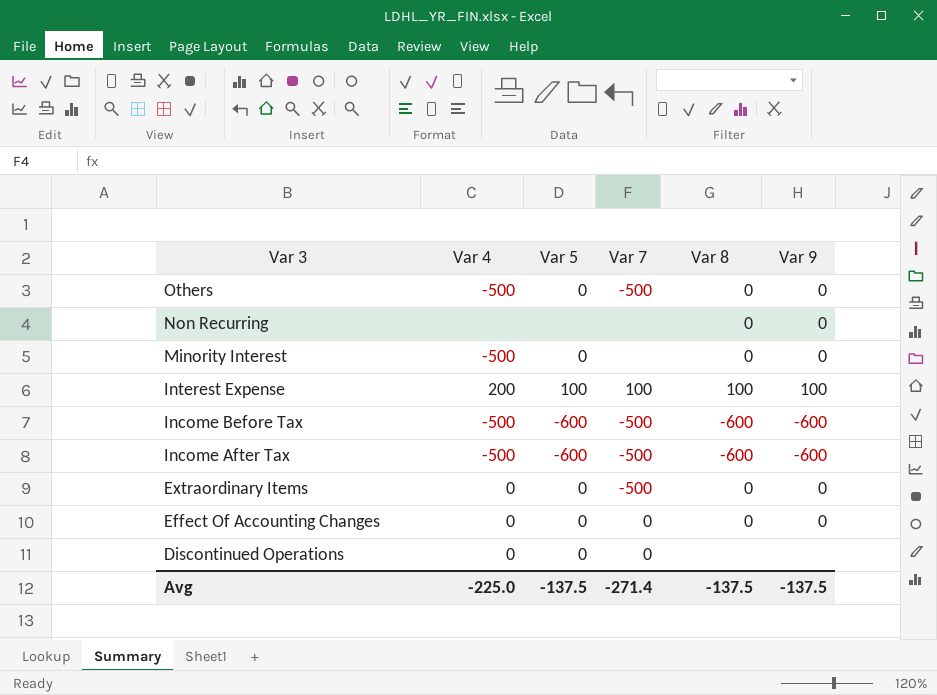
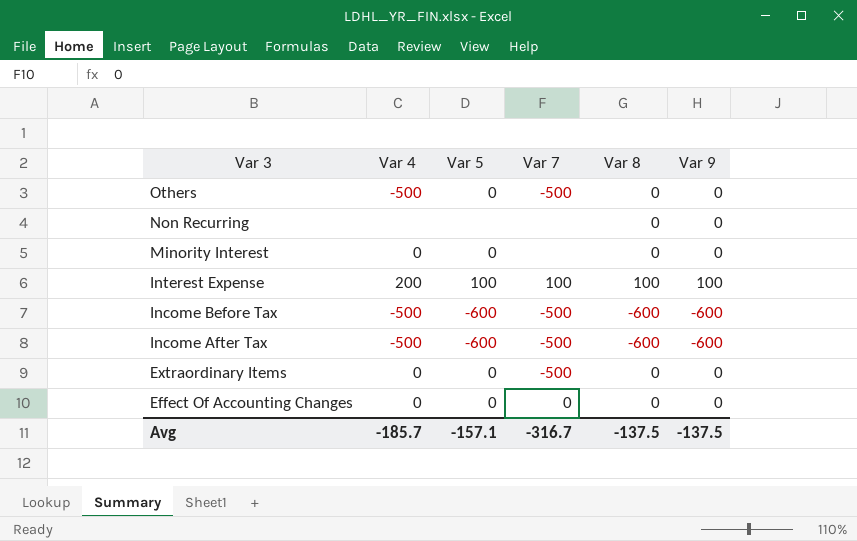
row Discontinued Operations: 0 | 0 | 0 | none | none -> none
Minority Interest | Var 4: -500 -> 0
Avg | Var 4: -225.0 -> -185.7
Avg | Var 5: -137.5 -> -157.1
Avg | Var 7: -271.4 -> -316.7

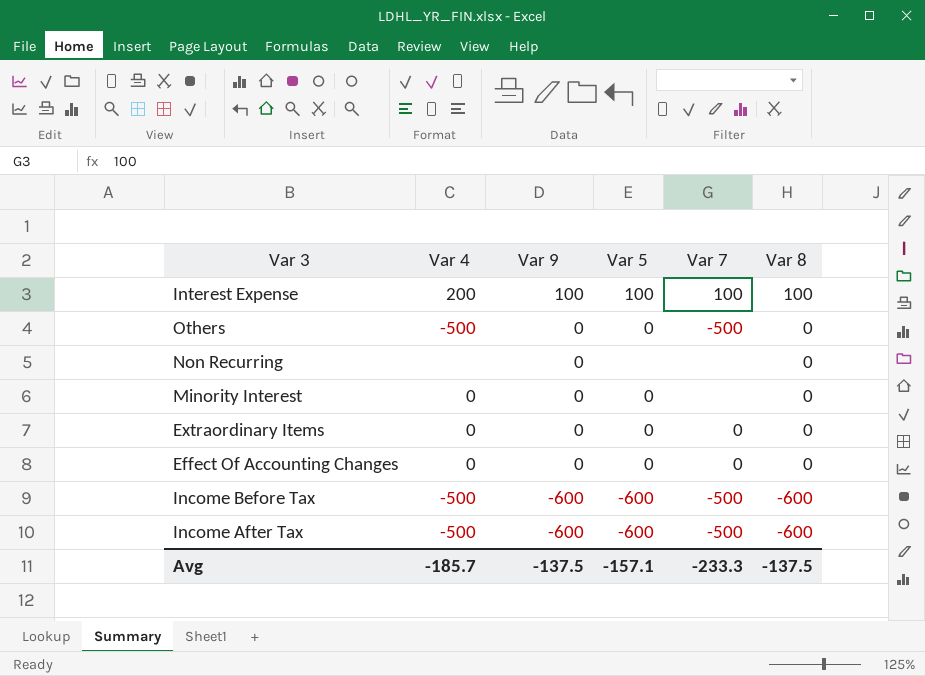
row order: Var 3 descending -> Var 9 descending
column Var 9 | position: 6 -> 3
Extraordinary Items | Var 7: -500 -> 0
Avg | Var 7: -316.7 -> -233.3

